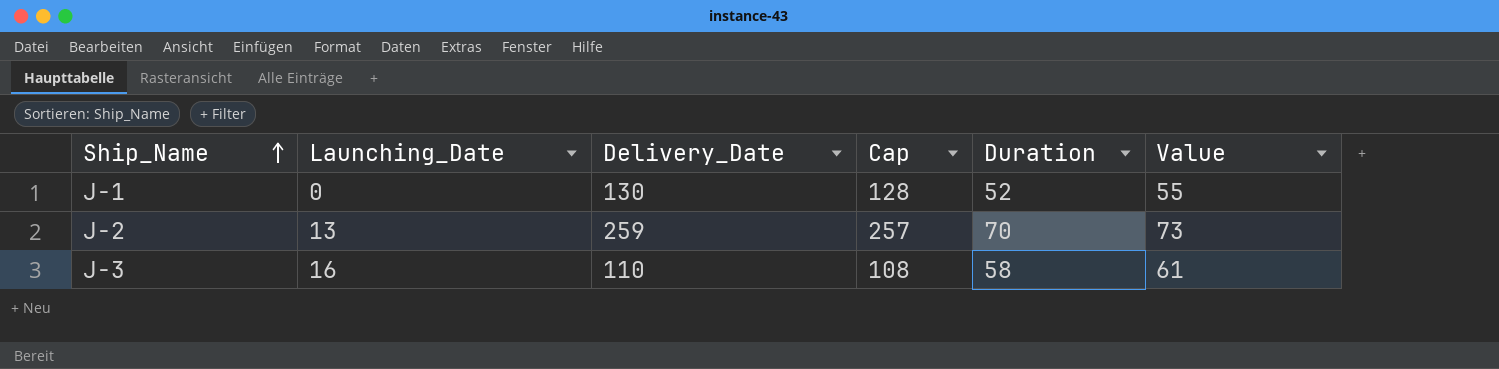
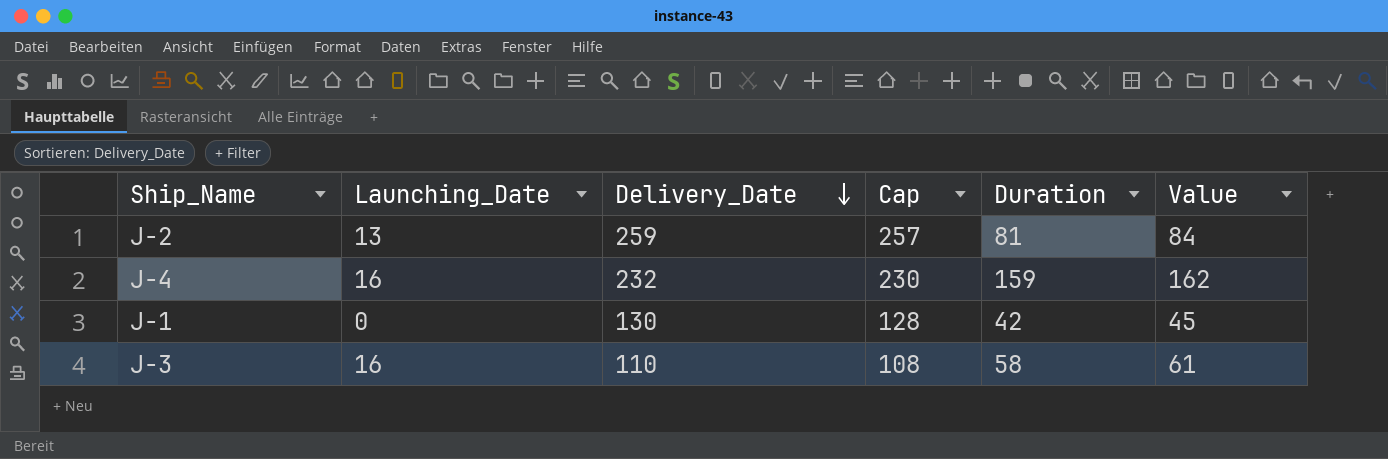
row order: Ship_Name ascending -> Delivery_Date descending
J-2 | Duration: 70 -> 81
J-2 | Value: 73 -> 84
row J-4: none -> 16 | 232 | 230 | 159 | 162
J-1 | Duration: 52 -> 42
J-1 | Value: 55 -> 45

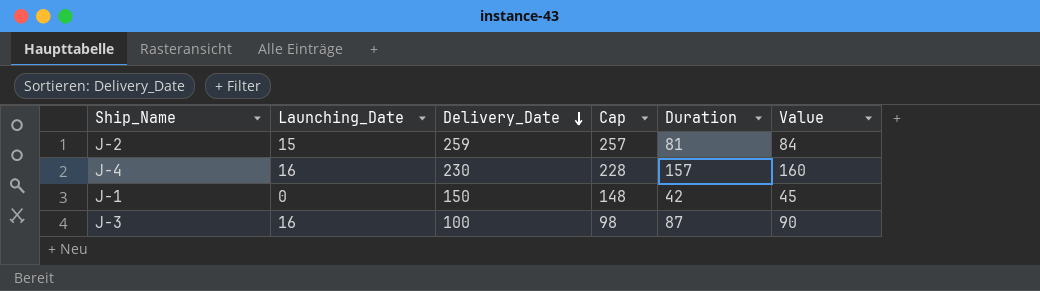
J-2 | Launching_Date: 13 -> 15
J-4 | Delivery_Date: 232 -> 230
J-4 | Cap: 230 -> 228
J-4 | Duration: 159 -> 157
J-4 | Value: 162 -> 160
J-1 | Delivery_Date: 130 -> 150
J-1 | Cap: 128 -> 148
J-3 | Delivery_Date: 110 -> 100
J-3 | Cap: 108 -> 98
J-3 | Duration: 58 -> 87
J-3 | Value: 61 -> 90

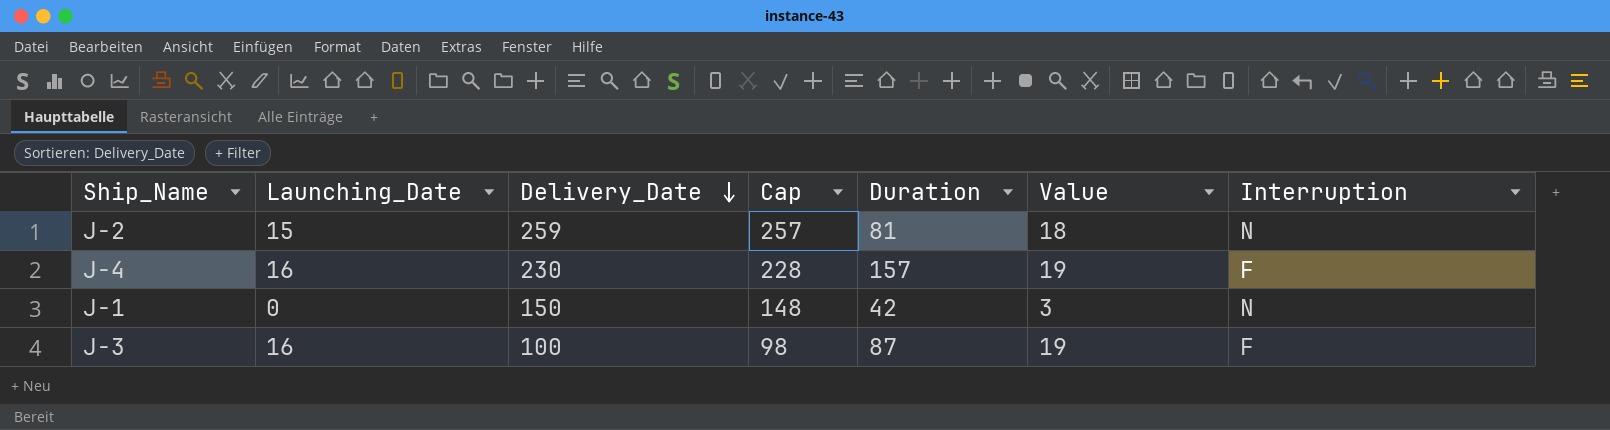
column Value | formula: [Duration] + 3 -> [Launching_Date] + 3
column Interruption | position: none -> 7

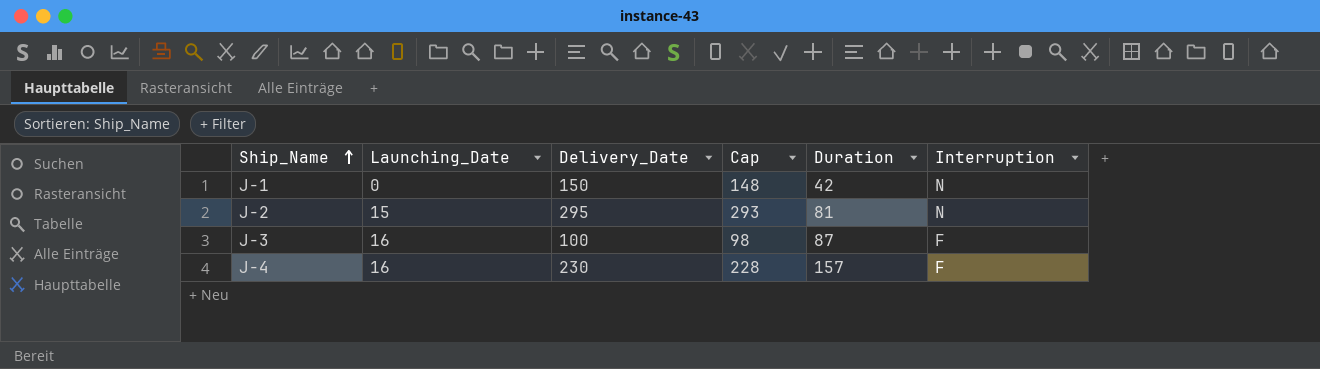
row order: Delivery_Date descending -> Ship_Name ascending
column Value | formula: [Launching_Date] + 3 -> none
J-2 | Delivery_Date: 259 -> 295
J-2 | Cap: 257 -> 293

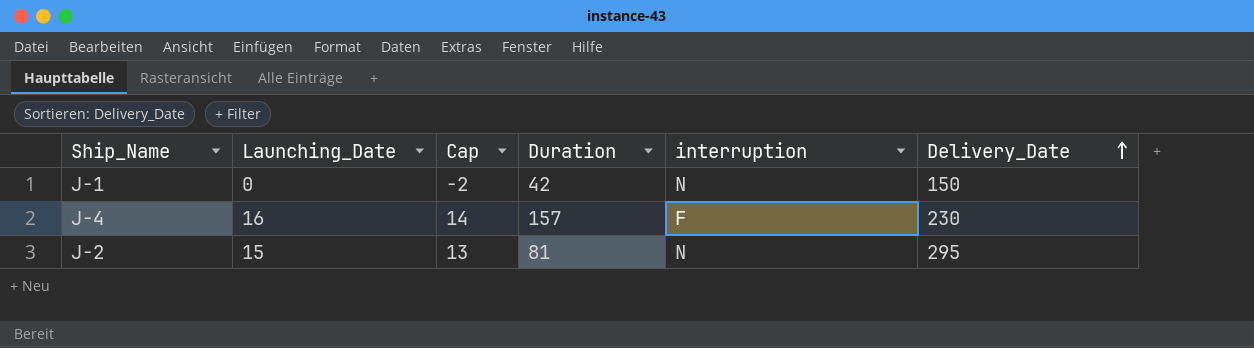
row order: Ship_Name ascending -> Delivery_Date ascending
column Cap | formula: [Delivery_Date] - 2 -> [Launching_Date] - 2
column name: Interruption -> interruption
column Delivery_Date | position: 3 -> 6
row J-3: 16 | 100 | 98 | 87 | F -> none

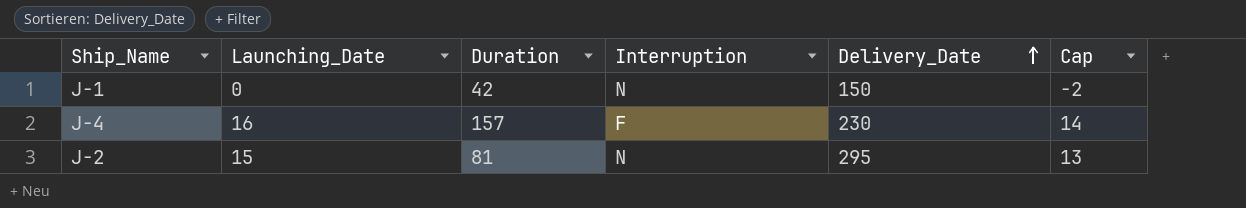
column name: interruption -> Interruption
column Cap | position: 3 -> 6

